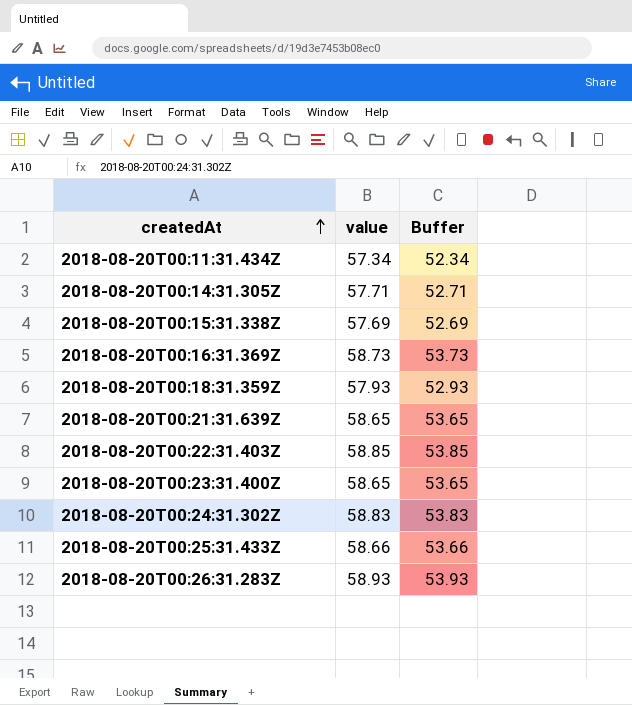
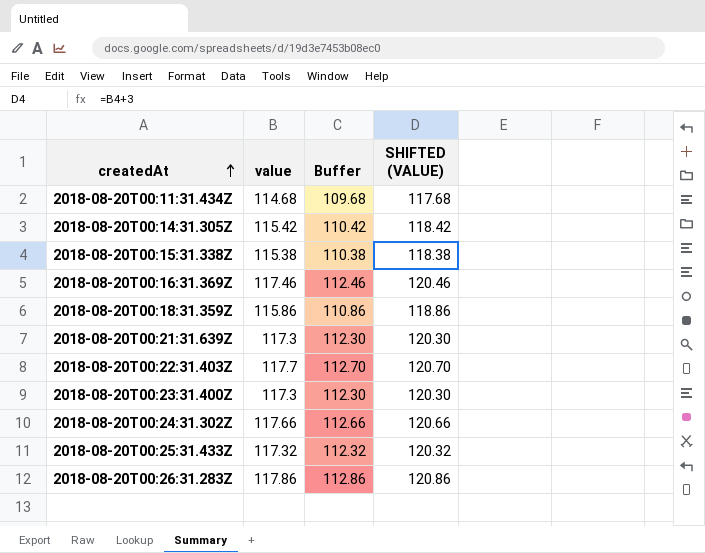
column SHIFTED (VALUE) | formula: none -> [value] + 3
2018-08-20T00:11:31.434Z | value: 57.34 -> 114.68
2018-08-20T00:11:31.434Z | Buffer: 52.34 -> 109.68
2018-08-20T00:14:31.305Z | value: 57.71 -> 115.42
2018-08-20T00:14:31.305Z | Buffer: 52.71 -> 110.42
2018-08-20T00:15:31.338Z | value: 57.69 -> 115.38
2018-08-20T00:15:31.338Z | Buffer: 52.69 -> 110.38
2018-08-20T00:16:31.369Z | value: 58.73 -> 117.46
2018-08-20T00:16:31.369Z | Buffer: 53.73 -> 112.46
2018-08-20T00:18:31.359Z | value: 57.93 -> 115.86
2018-08-20T00:18:31.359Z | Buffer: 52.93 -> 110.86
2018-08-20T00:21:31.639Z | value: 58.65 -> 117.3
2018-08-20T00:21:31.639Z | Buffer: 53.65 -> 112.30
2018-08-20T00:22:31.403Z | value: 58.85 -> 117.7
2018-08-20T00:22:31.403Z | Buffer: 53.85 -> 112.70
2018-08-20T00:23:31.400Z | value: 58.65 -> 117.3
2018-08-20T00:23:31.400Z | Buffer: 53.65 -> 112.30
2018-08-20T00:24:31.302Z | value: 58.83 -> 117.66
2018-08-20T00:24:31.302Z | Buffer: 53.83 -> 112.66
2018-08-20T00:25:31.433Z | value: 58.66 -> 117.32
2018-08-20T00:25:31.433Z | Buffer: 53.66 -> 112.32
2018-08-20T00:26:31.283Z | value: 58.93 -> 117.86
2018-08-20T00:26:31.283Z | Buffer: 53.93 -> 112.86

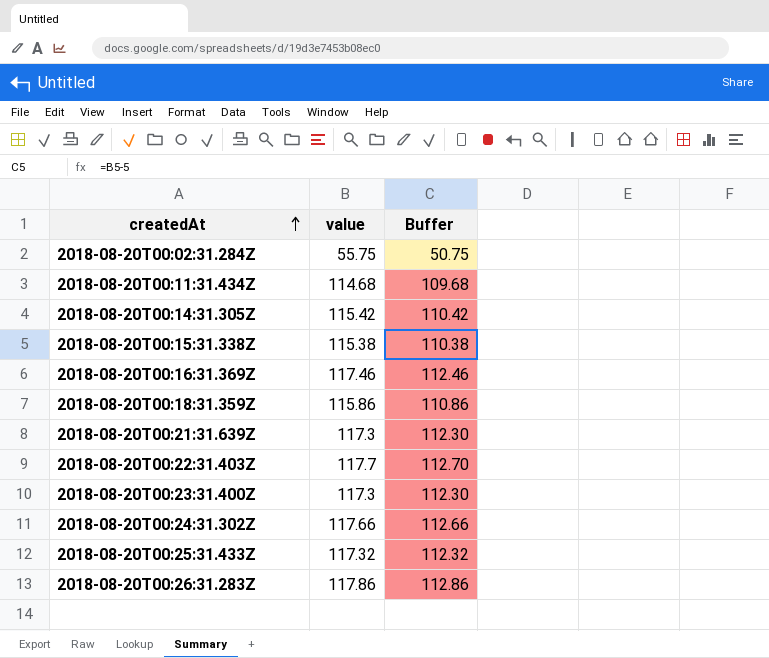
column SHIFTED (VALUE) | formula: [value] + 3 -> none
row 2018-08-20T00:02:31.284Z: none -> 55.75 | 50.75

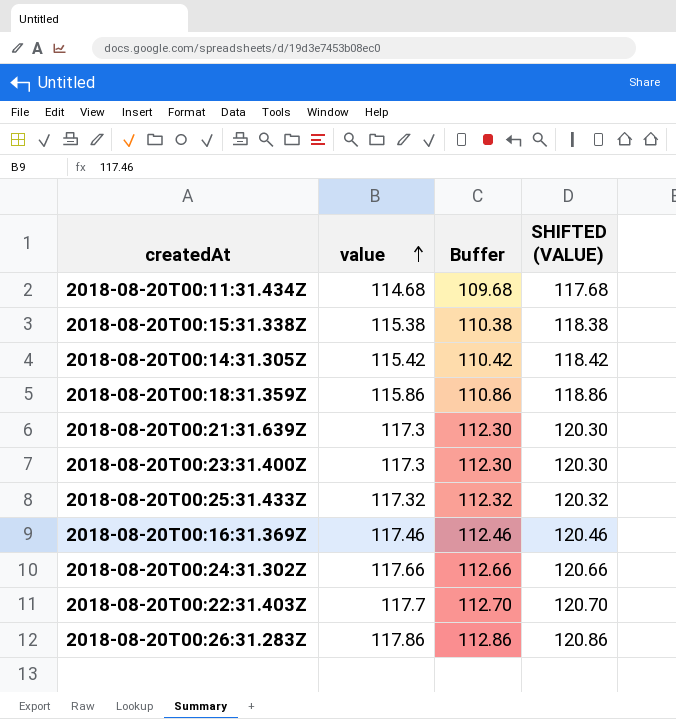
row order: createdAt ascending -> value ascending
column SHIFTED (VALUE) | formula: none -> [value] + 3
row 2018-08-20T00:02:31.284Z: 55.75 | 50.75 -> none

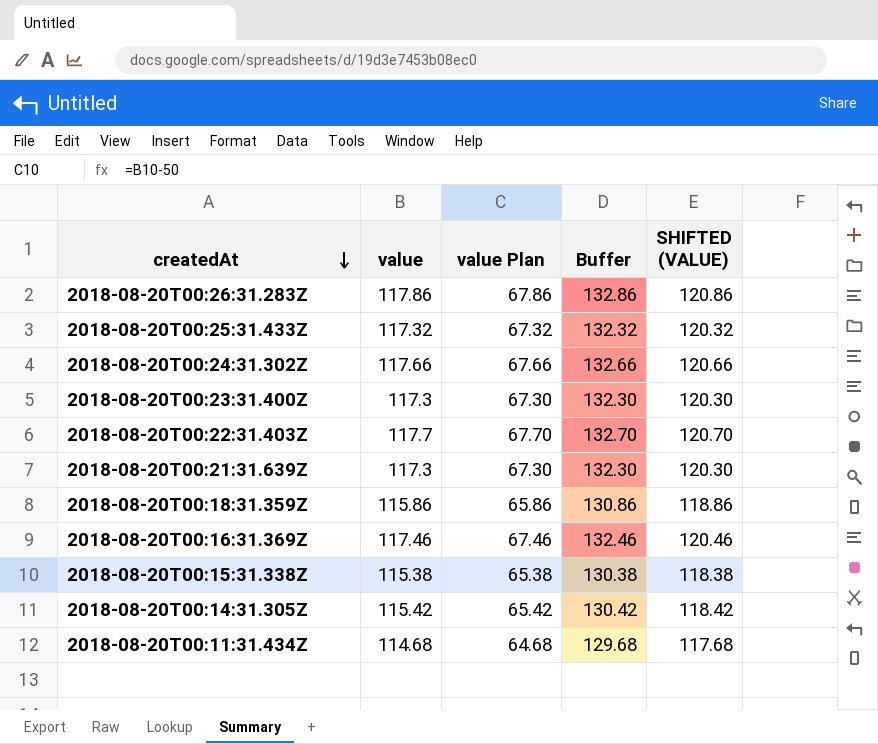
row order: value ascending -> createdAt descending
column value Plan | formula: none -> [value] - 50
column Buffer | formula: [value] - 5 -> [value] + 15

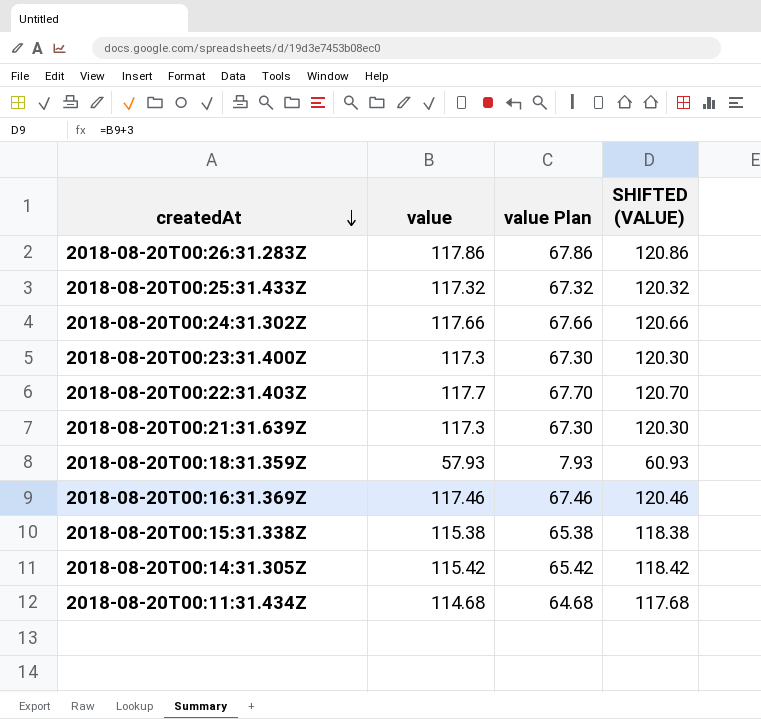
column Buffer | formula: [value] + 15 -> none
2018-08-20T00:18:31.359Z | value: 115.86 -> 57.93
2018-08-20T00:18:31.359Z | value Plan: 65.86 -> 7.93
2018-08-20T00:18:31.359Z | SHIFTED (VALUE): 118.86 -> 60.93

